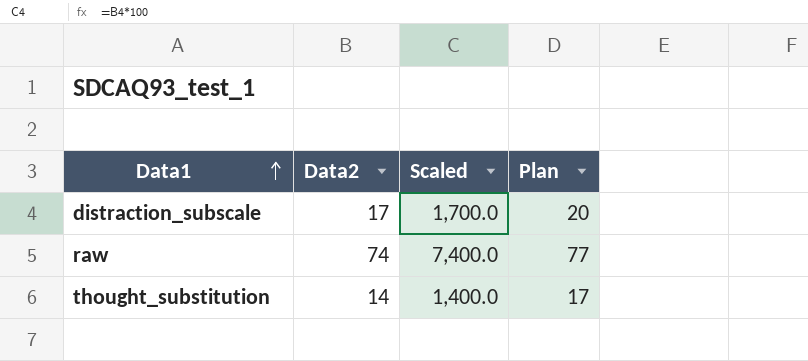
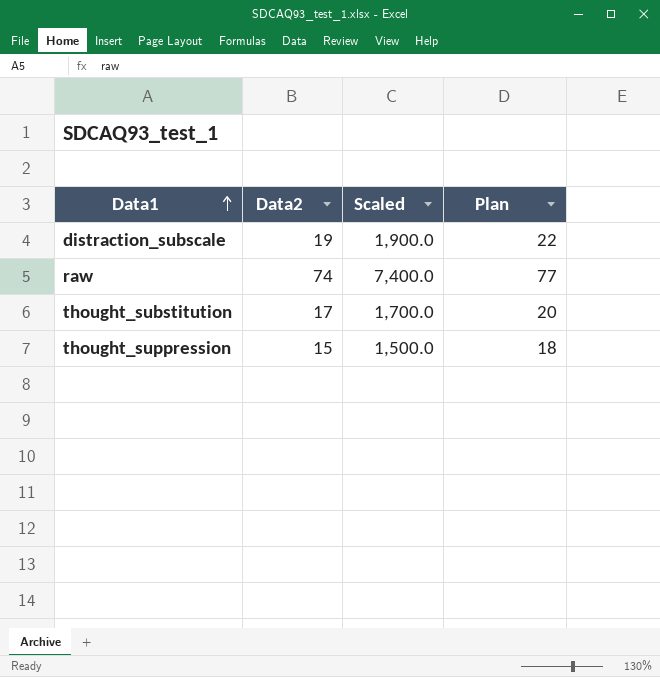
distraction_subscale | Data2: 17 -> 19
distraction_subscale | Scaled: 1,700.0 -> 1,900.0
distraction_subscale | Plan: 20 -> 22
thought_substitution | Data2: 14 -> 17
thought_substitution | Scaled: 1,400.0 -> 1,700.0
thought_substitution | Plan: 17 -> 20
row thought_suppression: none -> 15 | 1,500.0 | 18

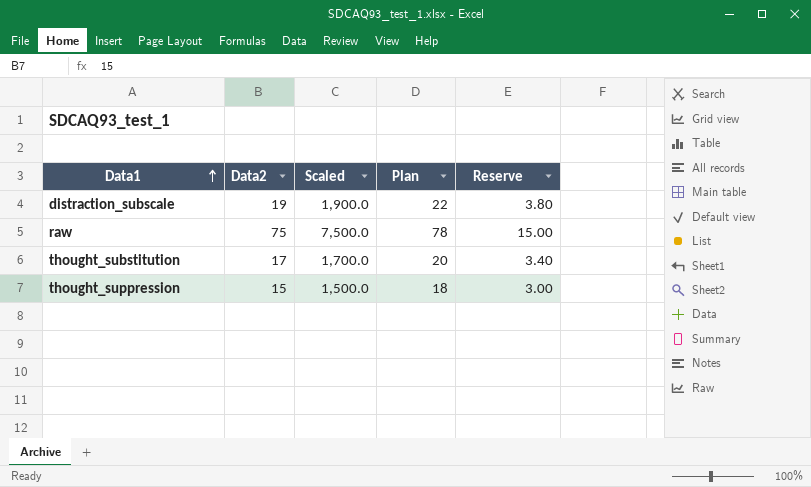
column Reserve | formula: none -> [Data2] * 0.2
raw | Data2: 74 -> 75
raw | Scaled: 7,400.0 -> 7,500.0
raw | Plan: 77 -> 78

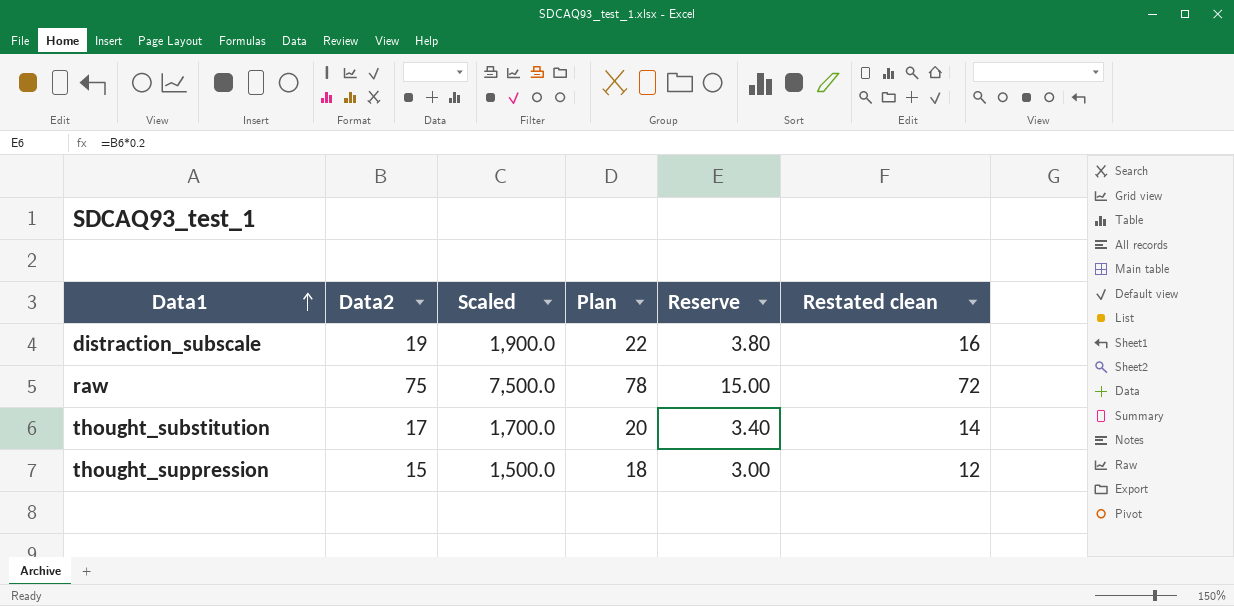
column Restated clean | formula: none -> [Data2] - 3

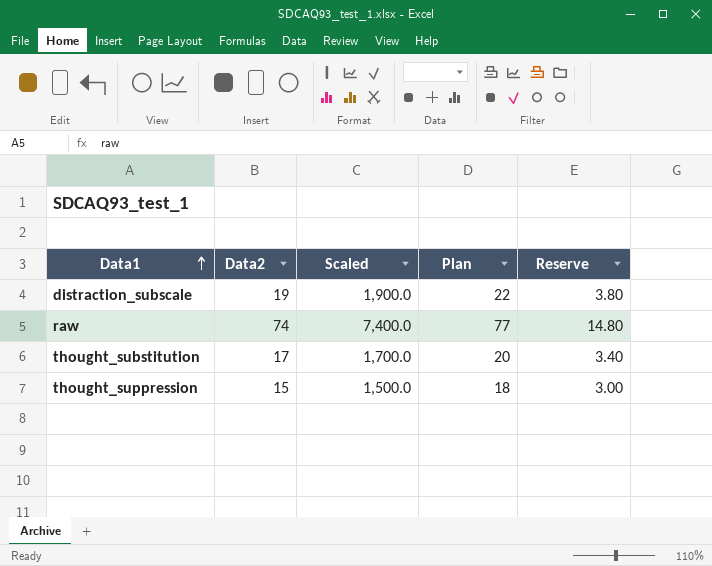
column Restated clean | formula: [Data2] - 3 -> none
raw | Data2: 75 -> 74
raw | Scaled: 7,500.0 -> 7,400.0
raw | Plan: 78 -> 77
raw | Reserve: 15.00 -> 14.80

